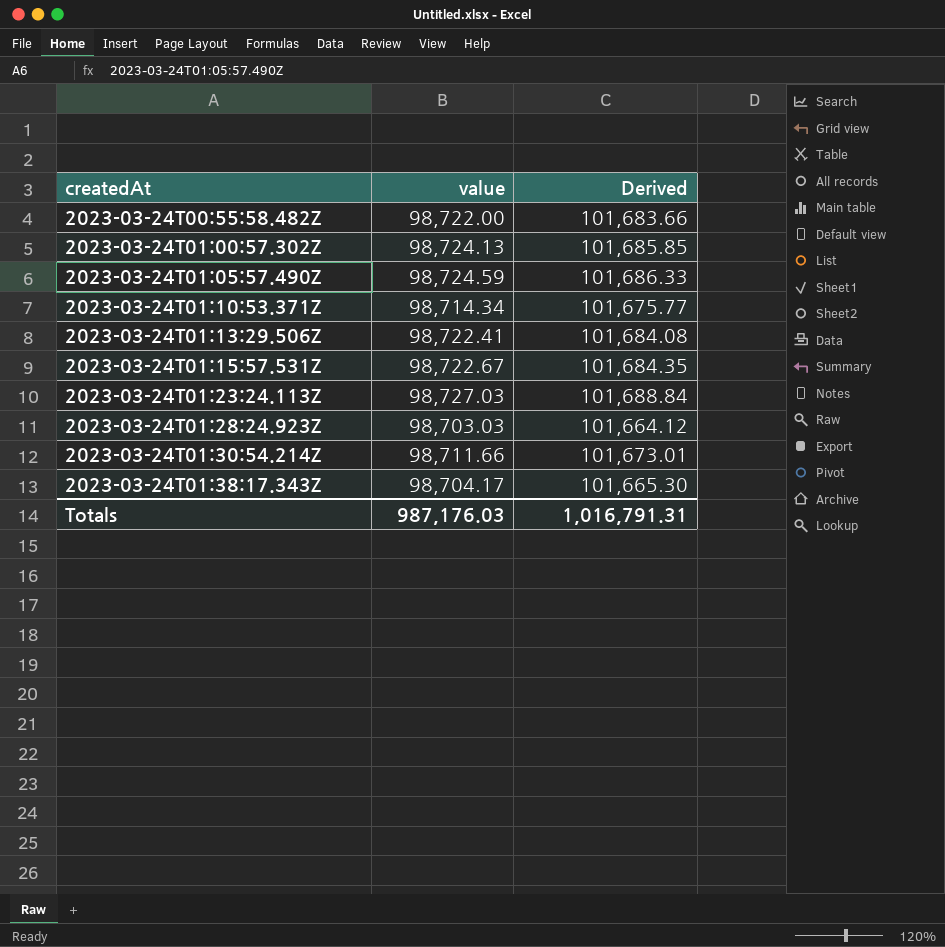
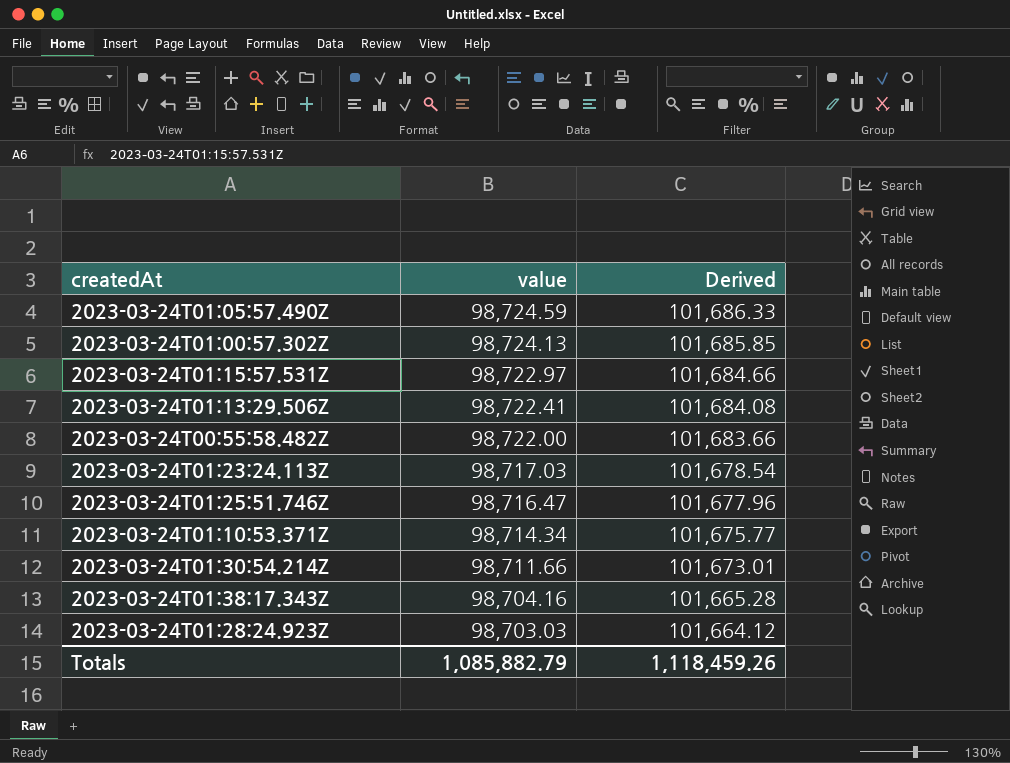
row order: createdAt ascending -> value descending
2023-03-24T01:15:57.531Z | value: 98,722.67 -> 98,722.97
2023-03-24T01:15:57.531Z | Derived: 101,684.35 -> 101,684.66
2023-03-24T01:23:24.113Z | value: 98,727.03 -> 98,717.03
2023-03-24T01:23:24.113Z | Derived: 101,688.84 -> 101,678.54
row 2023-03-24T01:25:51.746Z: none -> 98,716.47 | 101,677.96
2023-03-24T01:38:17.343Z | value: 98,704.17 -> 98,704.16
2023-03-24T01:38:17.343Z | Derived: 101,665.30 -> 101,665.28
Totals | value: 987,176.03 -> 1,085,882.79
Totals | Derived: 1,016,791.31 -> 1,118,459.26

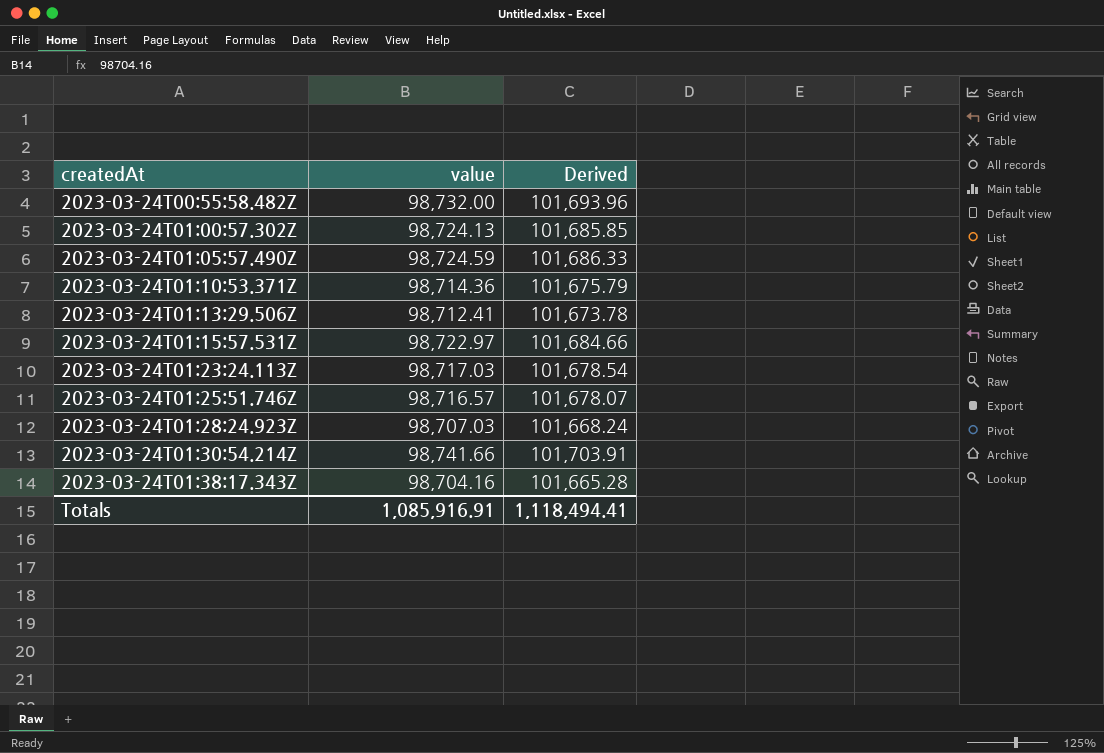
row order: value descending -> createdAt ascending
2023-03-24T00:55:58.482Z | value: 98,722.00 -> 98,732.00
2023-03-24T00:55:58.482Z | Derived: 101,683.66 -> 101,693.96
2023-03-24T01:10:53.371Z | value: 98,714.34 -> 98,714.36
2023-03-24T01:10:53.371Z | Derived: 101,675.77 -> 101,675.79
2023-03-24T01:13:29.506Z | value: 98,722.41 -> 98,712.41
2023-03-24T01:13:29.506Z | Derived: 101,684.08 -> 101,673.78
2023-03-24T01:25:51.746Z | value: 98,716.47 -> 98,716.57
2023-03-24T01:25:51.746Z | Derived: 101,677.96 -> 101,678.07
2023-03-24T01:28:24.923Z | value: 98,703.03 -> 98,707.03
2023-03-24T01:28:24.923Z | Derived: 101,664.12 -> 101,668.24
2023-03-24T01:30:54.214Z | value: 98,711.66 -> 98,741.66
2023-03-24T01:30:54.214Z | Derived: 101,673.01 -> 101,703.91
Totals | value: 1,085,882.79 -> 1,085,916.91
Totals | Derived: 1,118,459.26 -> 1,118,494.41

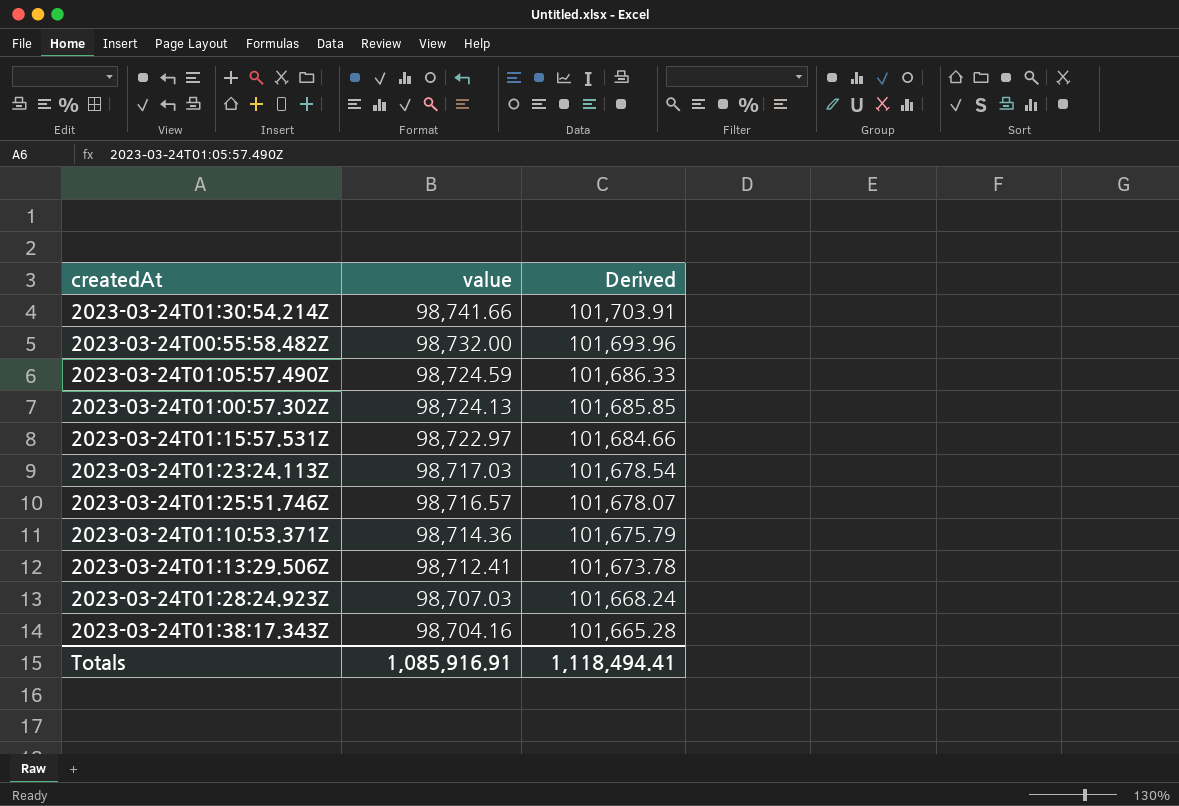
row order: createdAt ascending -> value descending

